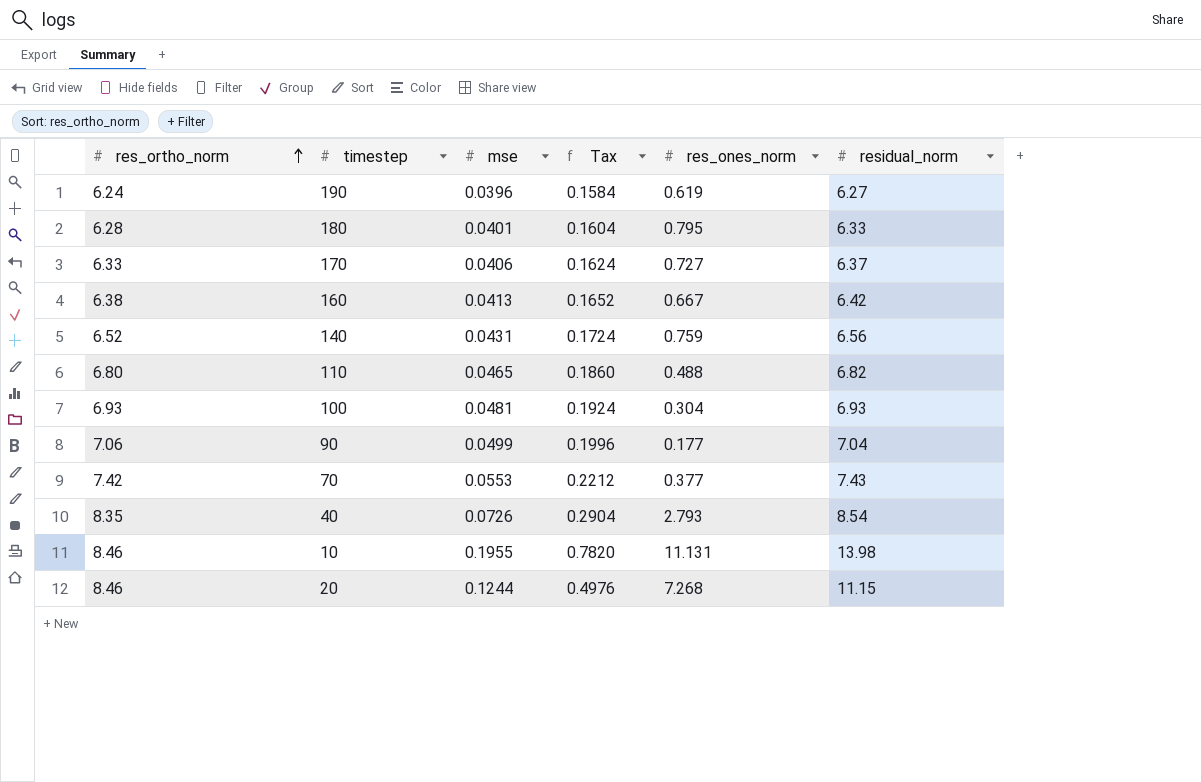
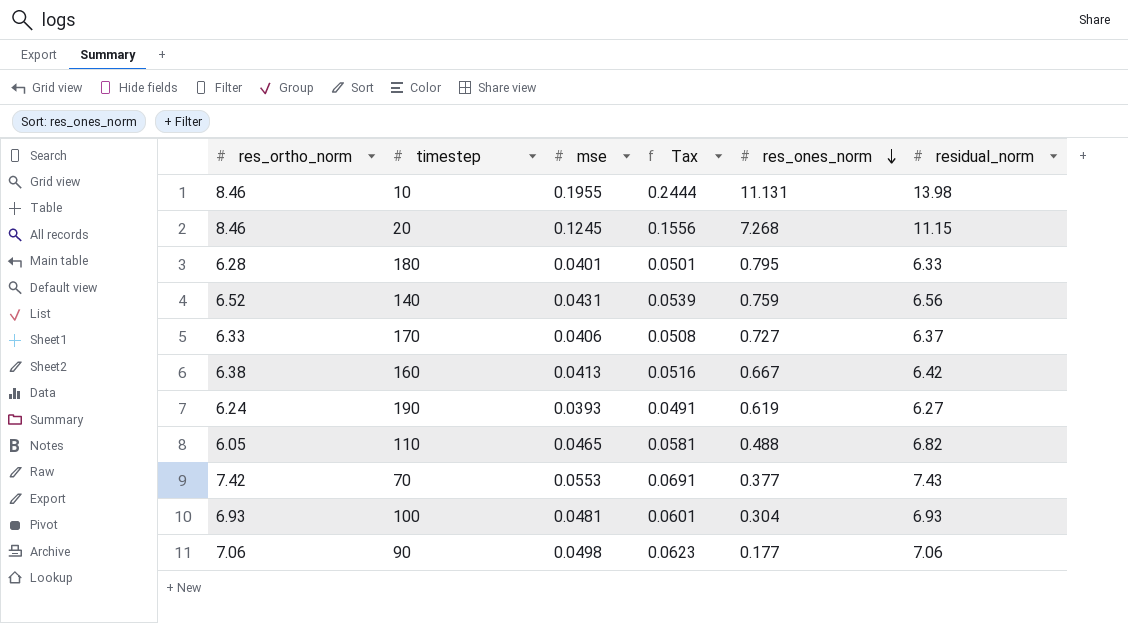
row order: res_ortho_norm ascending -> res_ones_norm descending
column Tax | formula: [mse] * 4 -> [mse] * 1.25
row 40: 8.35 | 0.0726 | 0.2904 | 2.793 | 8.54 -> none
20 | mse: 0.1244 -> 0.1245
190 | mse: 0.0396 -> 0.0393
110 | res_ortho_norm: 6.80 -> 6.05
90 | mse: 0.0499 -> 0.0498
90 | residual_norm: 7.04 -> 7.06

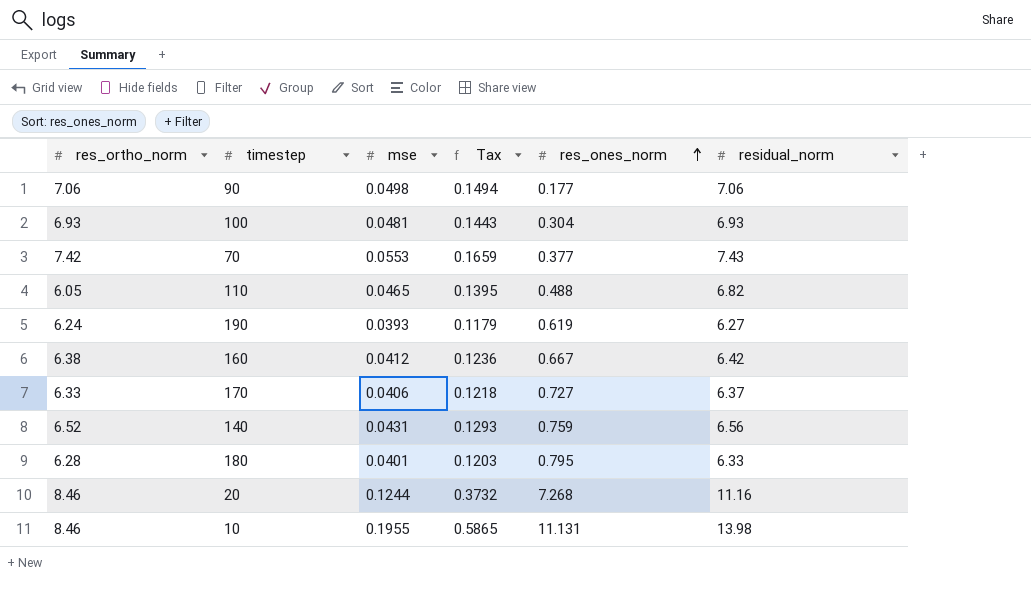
row order: res_ones_norm descending -> res_ones_norm ascending
column Tax | formula: [mse] * 1.25 -> [mse] * 3
160 | mse: 0.0413 -> 0.0412
20 | mse: 0.1245 -> 0.1244
20 | residual_norm: 11.15 -> 11.16

